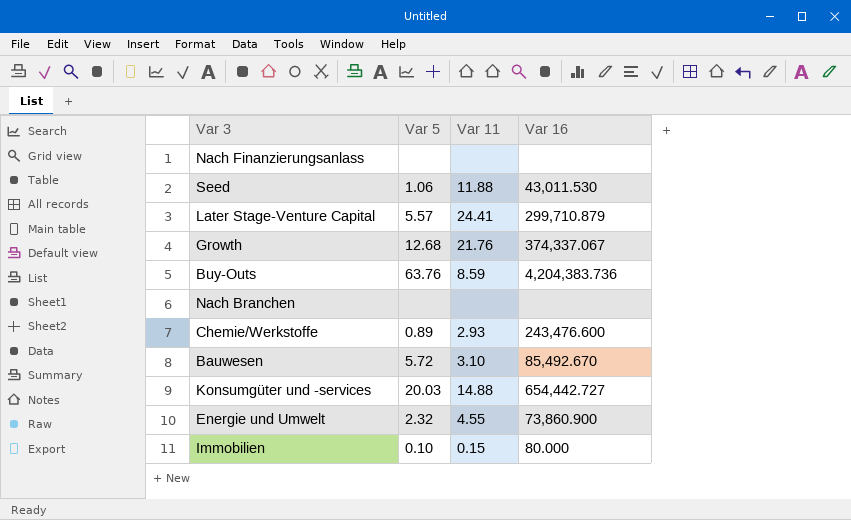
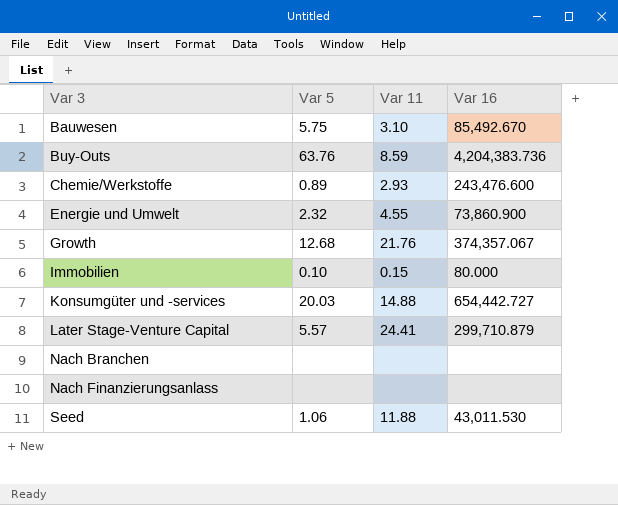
row order: none -> Var 3 ascending
Bauwesen | Var 5: 5.72 -> 5.75
Growth | Var 16: 374,337.067 -> 374,357.067

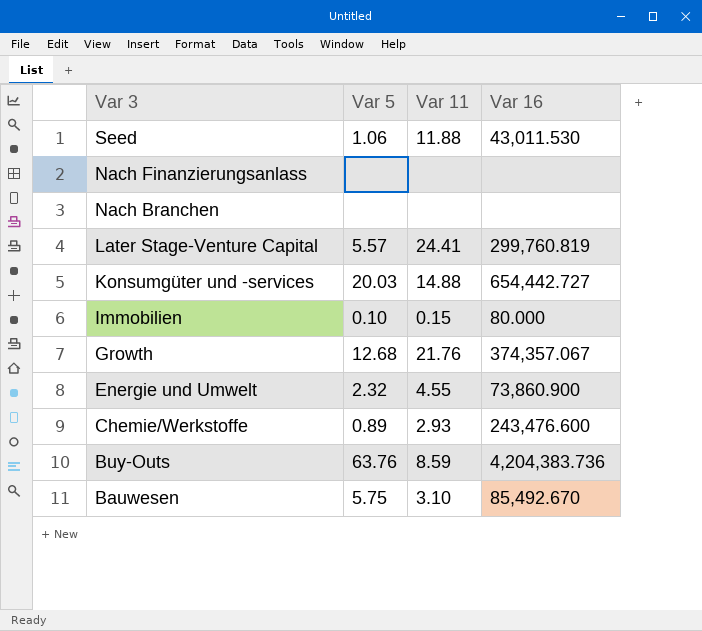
row order: Var 3 ascending -> Var 3 descending
Later Stage-Venture Capital | Var 16: 299,710.879 -> 299,760.819

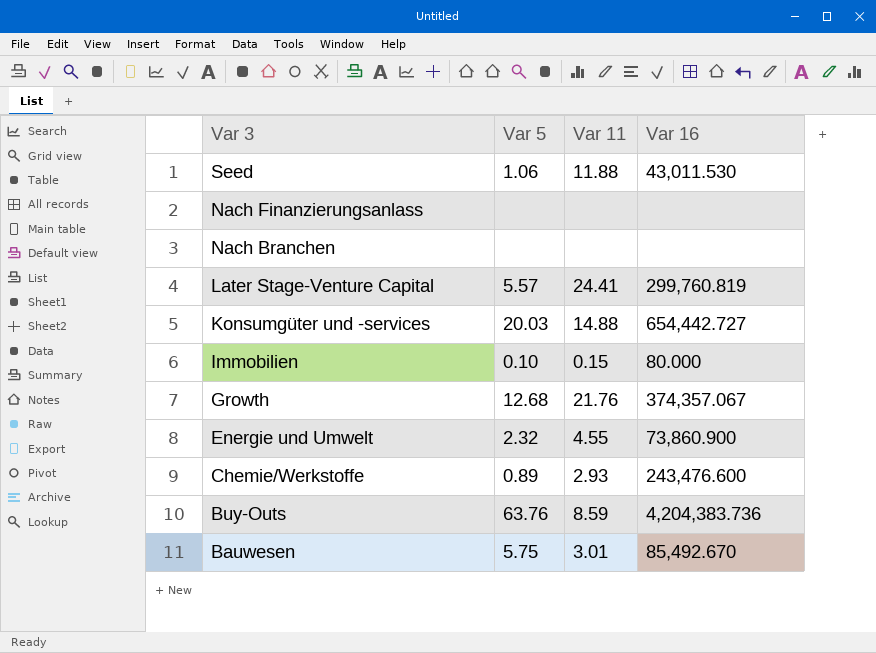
Bauwesen | Var 11: 3.10 -> 3.01

